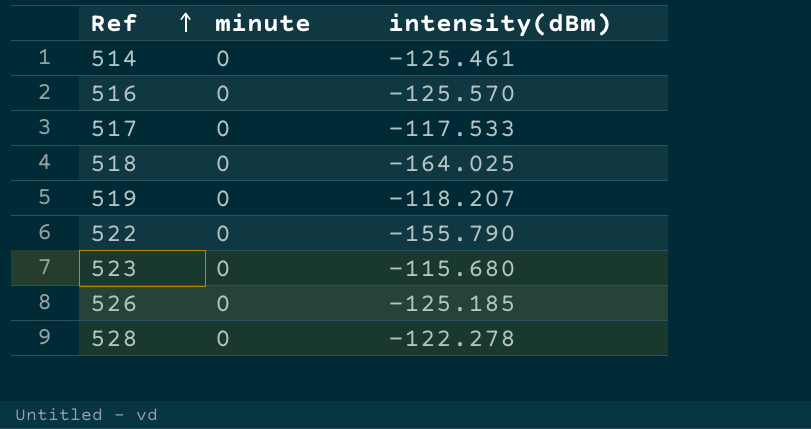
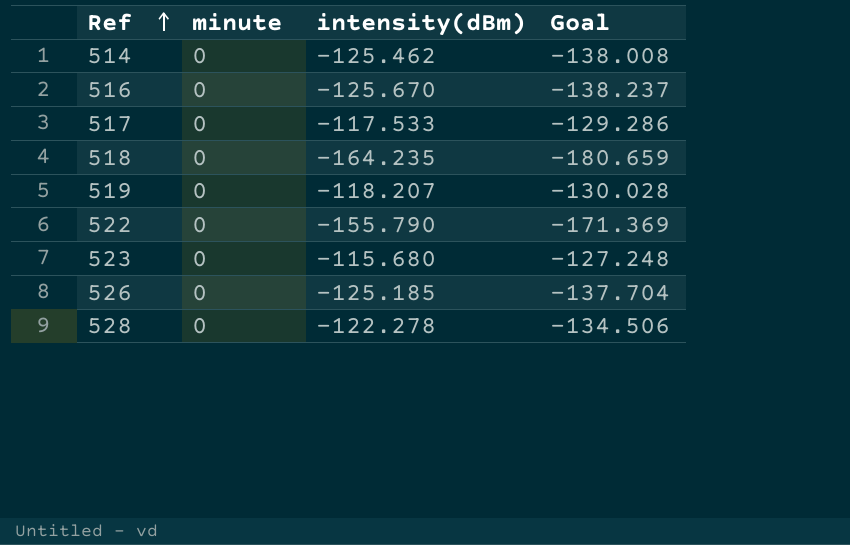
column Goal | formula: none -> [intensity(dBm)] * 1.1
514 | intensity(dBm): -125.461 -> -125.462
516 | intensity(dBm): -125.570 -> -125.670
518 | intensity(dBm): -164.025 -> -164.235

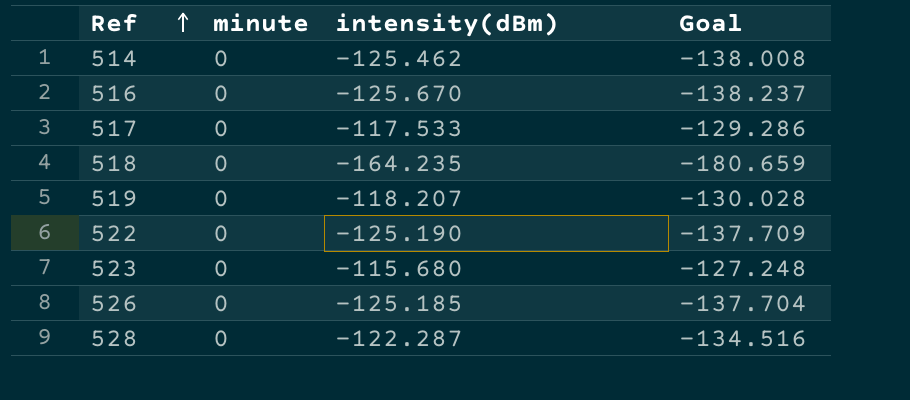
522 | intensity(dBm): -155.790 -> -125.190
522 | Goal: -171.369 -> -137.709
528 | intensity(dBm): -122.278 -> -122.287
528 | Goal: -134.506 -> -134.516

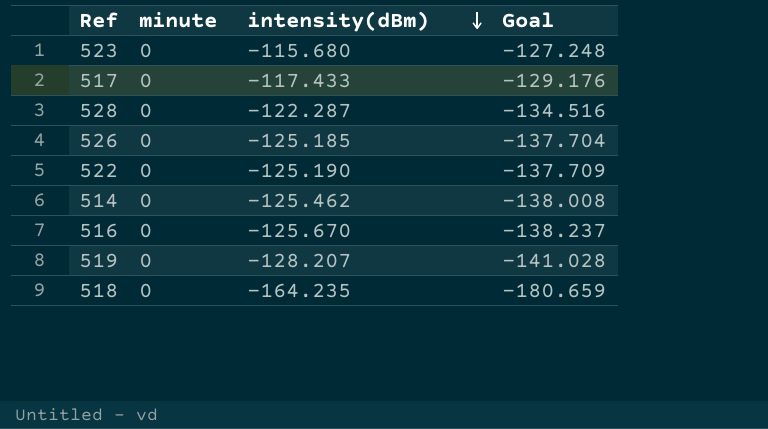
row order: Ref ascending -> intensity(dBm) descending
517 | intensity(dBm): -117.533 -> -117.433
517 | Goal: -129.286 -> -129.176
519 | intensity(dBm): -118.207 -> -128.207
519 | Goal: -130.028 -> -141.028

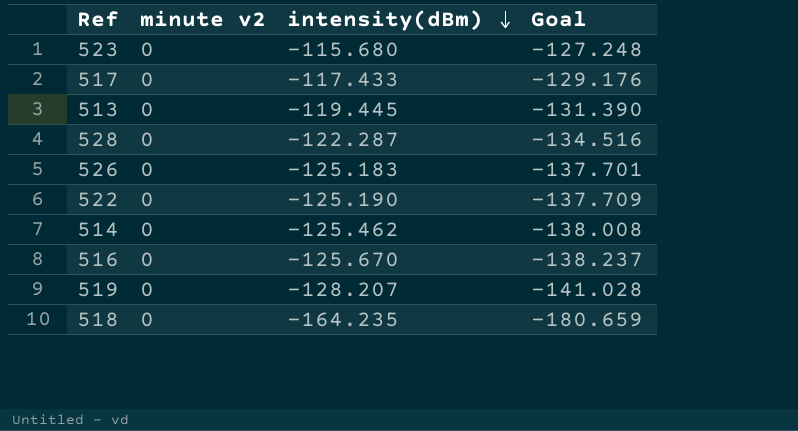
column name: minute -> minute v2
row 513: none -> 0 | -119.445 | -131.390
526 | intensity(dBm): -125.185 -> -125.183
526 | Goal: -137.704 -> -137.701

